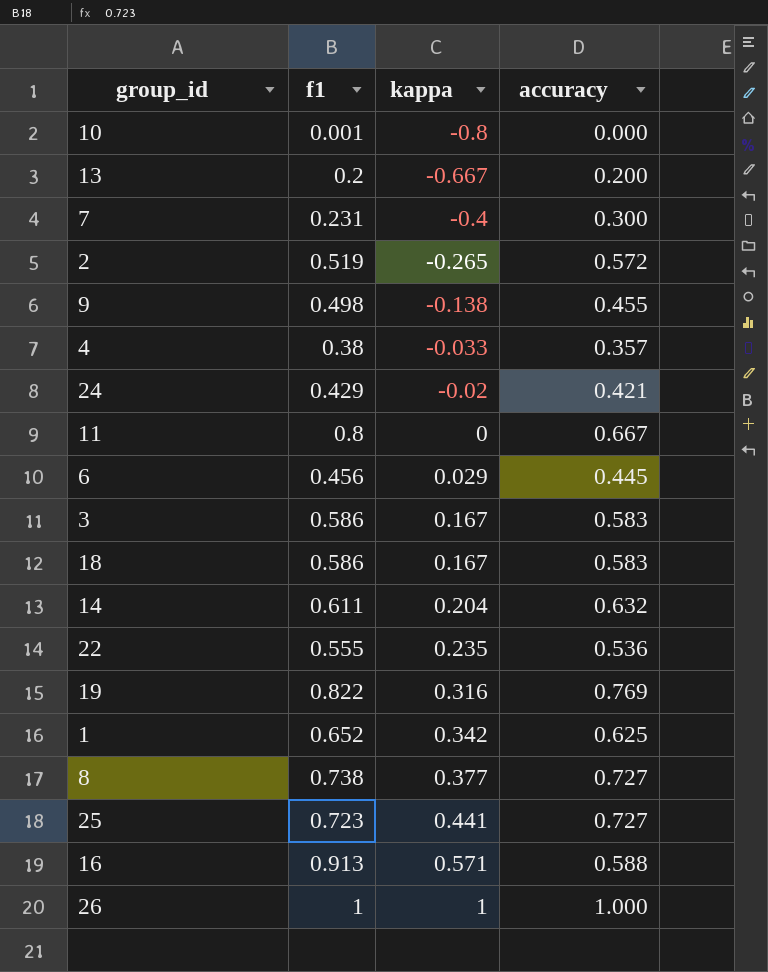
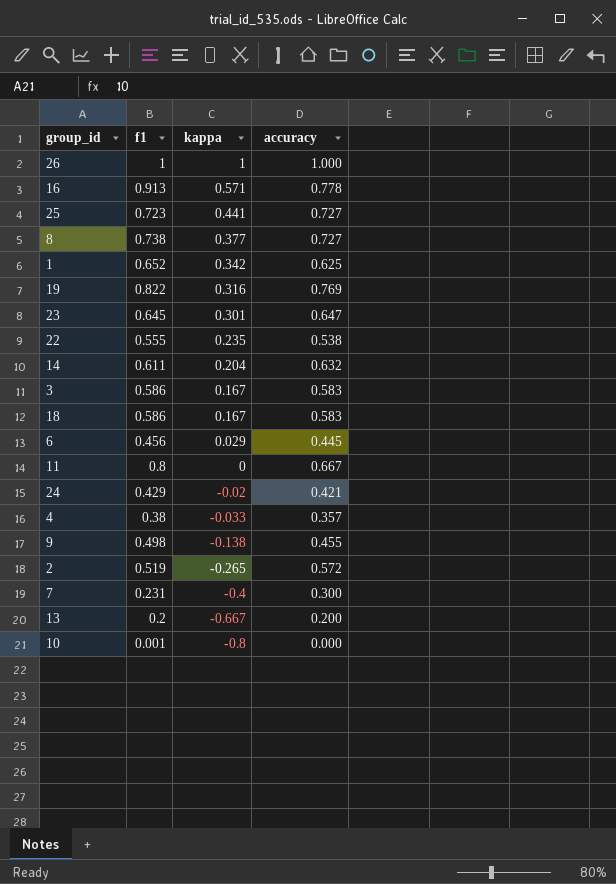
row order: kappa ascending -> kappa descending
16 | accuracy: 0.588 -> 0.778
row 23: none -> 0.645 | 0.301 | 0.647
22 | accuracy: 0.536 -> 0.538

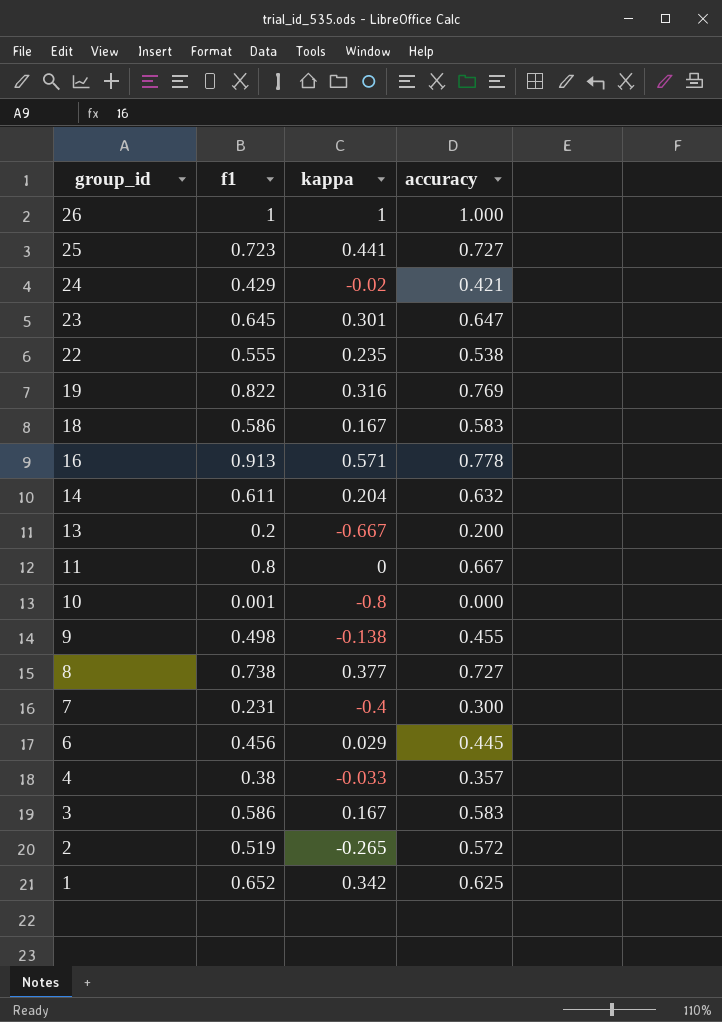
row order: kappa descending -> group_id descending

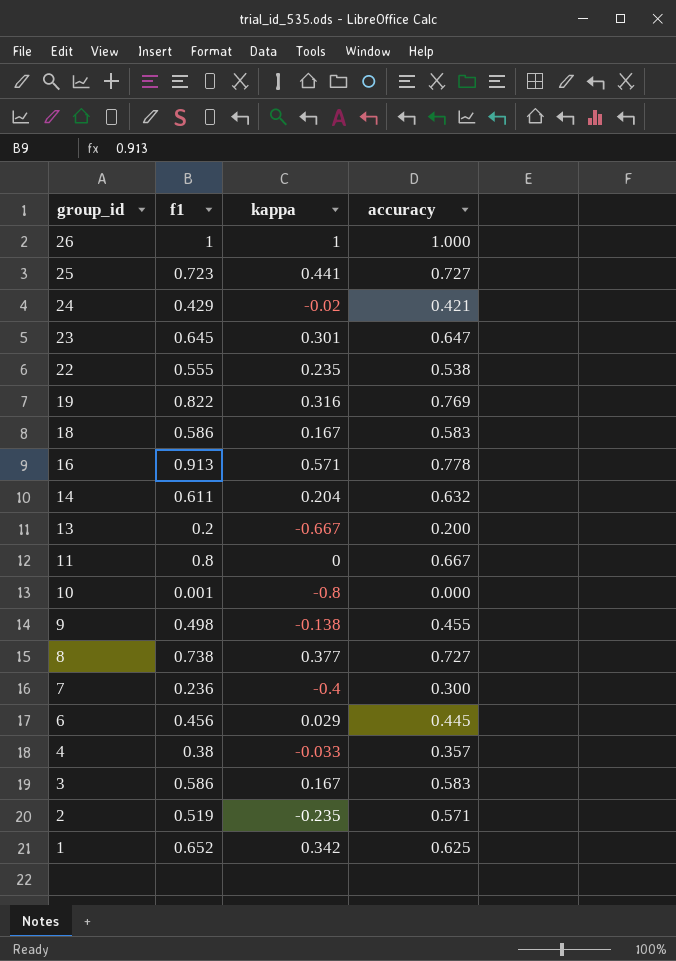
7 | f1: 0.231 -> 0.236
2 | kappa: -0.265 -> -0.235
2 | accuracy: 0.572 -> 0.571

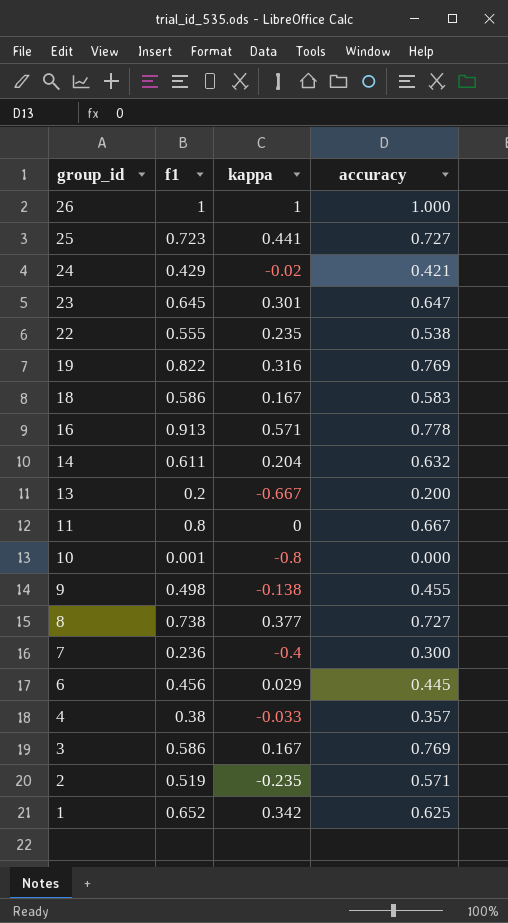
3 | accuracy: 0.583 -> 0.769

